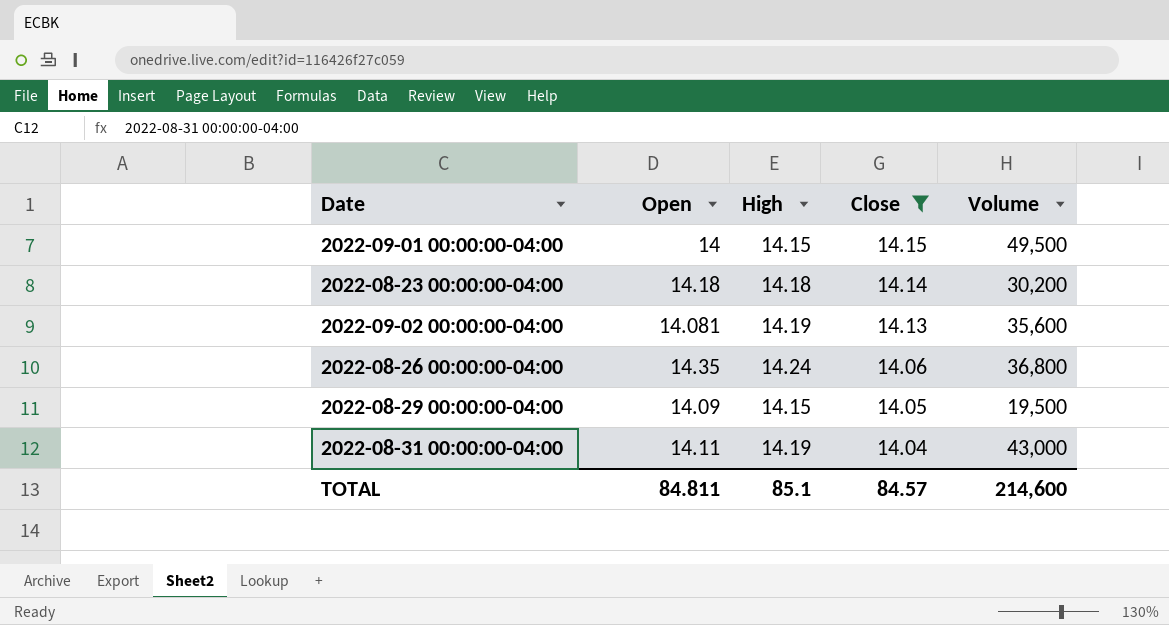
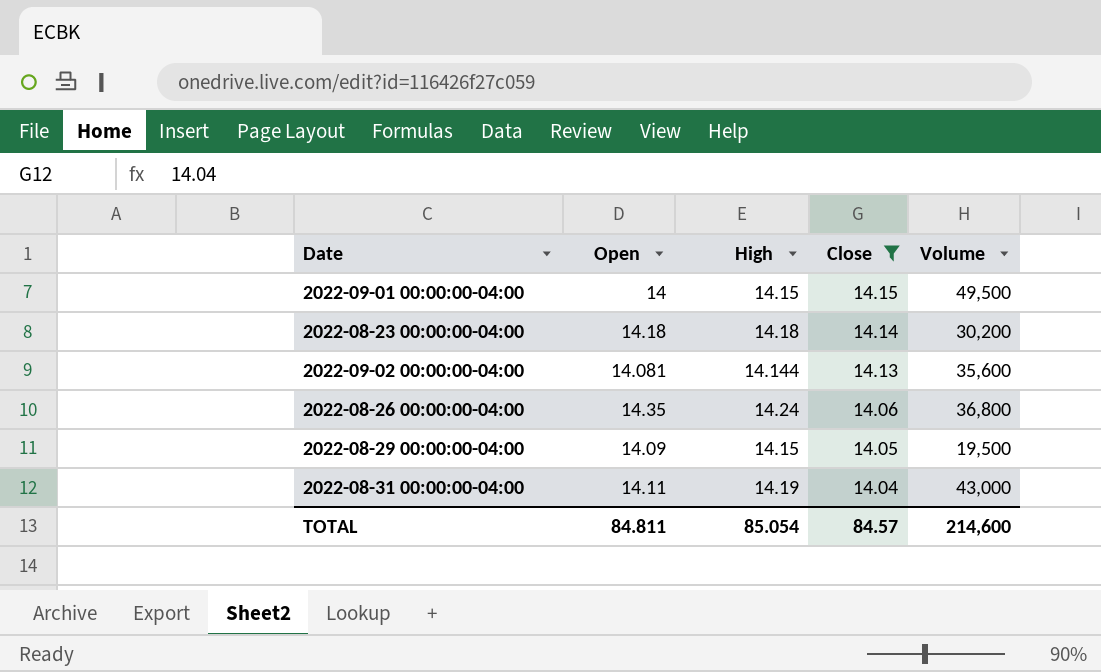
2022-09-02 00:00:00-04:00 | High: 14.19 -> 14.144
TOTAL | High: 85.1 -> 85.054

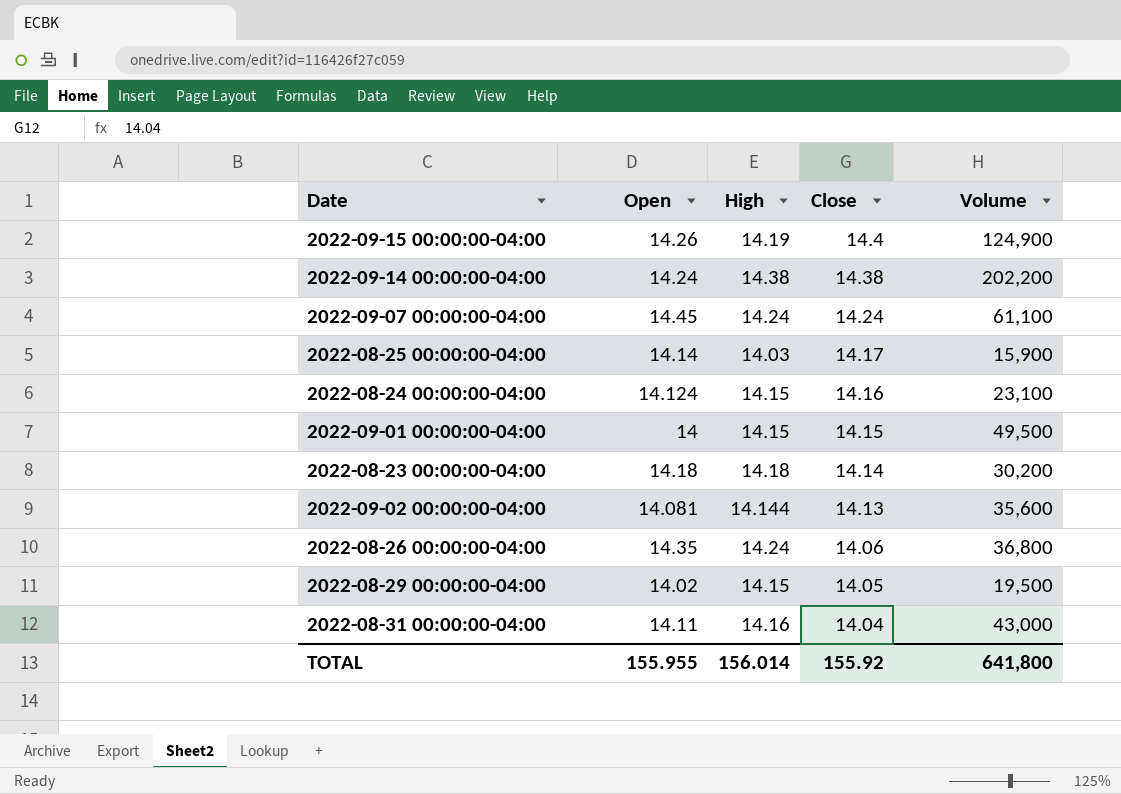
filter: Close <= 14.15 -> none
2022-08-29 00:00:00-04:00 | Open: 14.09 -> 14.02
2022-08-31 00:00:00-04:00 | High: 14.19 -> 14.16
TOTAL | Open: 84.811 -> 155.955
TOTAL | High: 85.054 -> 156.014
TOTAL | Close: 84.57 -> 155.92
TOTAL | Volume: 214,600 -> 641,800

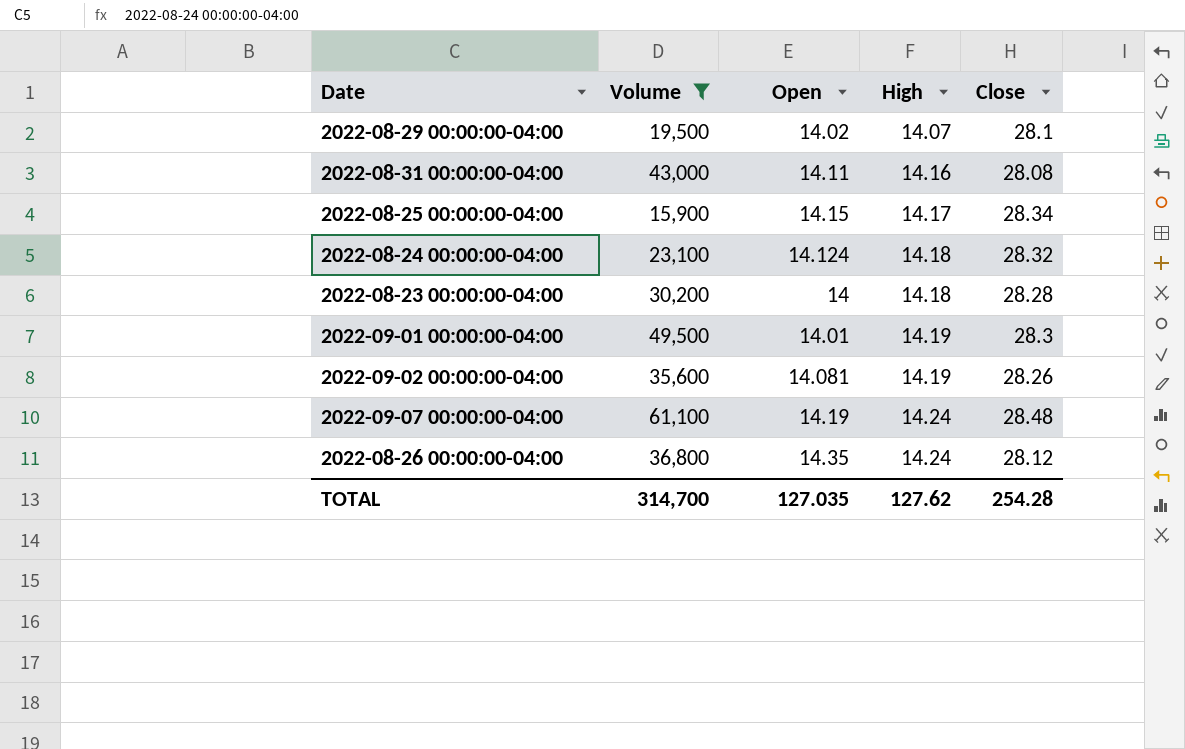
filter: none -> Volume <= 61,100
row order: Close descending -> High ascending
column Volume | position: 5 -> 2
2022-08-29 00:00:00-04:00 | High: 14.15 -> 14.07
2022-08-29 00:00:00-04:00 | Close: 14.05 -> 28.1
2022-08-31 00:00:00-04:00 | Close: 14.04 -> 28.08
2022-08-25 00:00:00-04:00 | Open: 14.14 -> 14.15
2022-08-25 00:00:00-04:00 | High: 14.03 -> 14.17
2022-08-25 00:00:00-04:00 | Close: 14.17 -> 28.34
2022-08-24 00:00:00-04:00 | High: 14.15 -> 14.18
2022-08-24 00:00:00-04:00 | Close: 14.16 -> 28.32
2022-08-23 00:00:00-04:00 | Open: 14.18 -> 14
2022-08-23 00:00:00-04:00 | Close: 14.14 -> 28.28
2022-09-01 00:00:00-04:00 | Open: 14 -> 14.01
2022-09-01 00:00:00-04:00 | High: 14.15 -> 14.19
2022-09-01 00:00:00-04:00 | Close: 14.15 -> 28.3
2022-09-02 00:00:00-04:00 | High: 14.144 -> 14.19
2022-09-02 00:00:00-04:00 | Close: 14.13 -> 28.26
2022-09-07 00:00:00-04:00 | Open: 14.45 -> 14.19
2022-09-07 00:00:00-04:00 | Close: 14.24 -> 28.48
2022-08-26 00:00:00-04:00 | Close: 14.06 -> 28.12
TOTAL | Volume: 641,800 -> 314,700
TOTAL | Open: 155.955 -> 127.035
TOTAL | High: 156.014 -> 127.62
TOTAL | Close: 155.92 -> 254.28

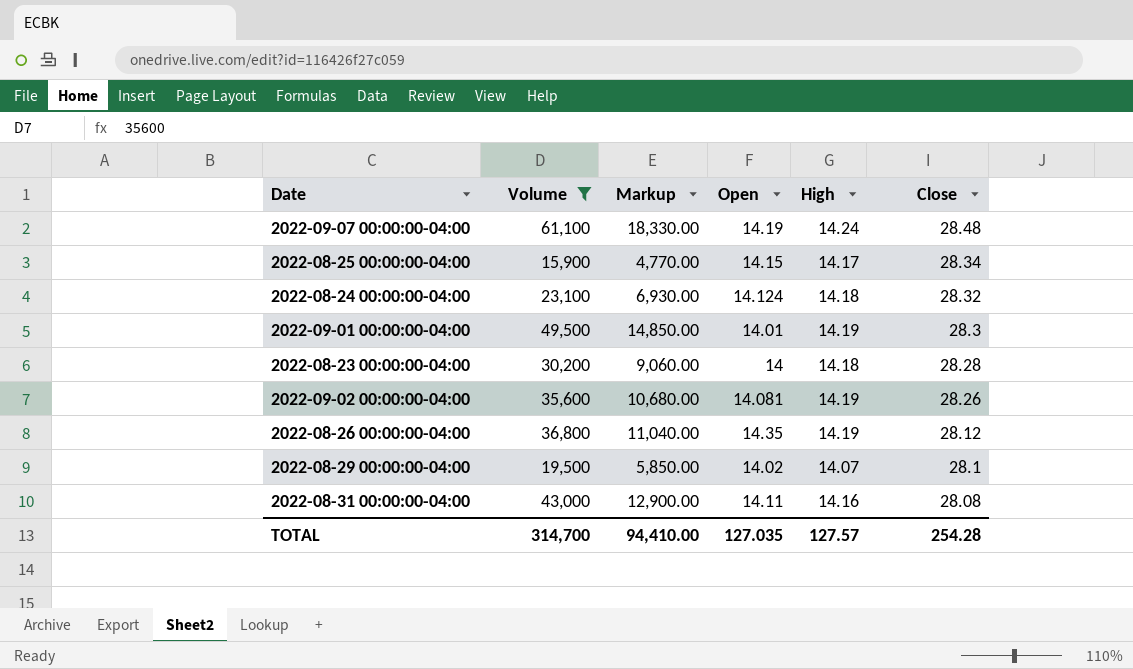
row order: High ascending -> Close descending
column Markup | formula: none -> [Volume] * 0.3
2022-08-26 00:00:00-04:00 | High: 14.24 -> 14.19
TOTAL | High: 127.62 -> 127.57

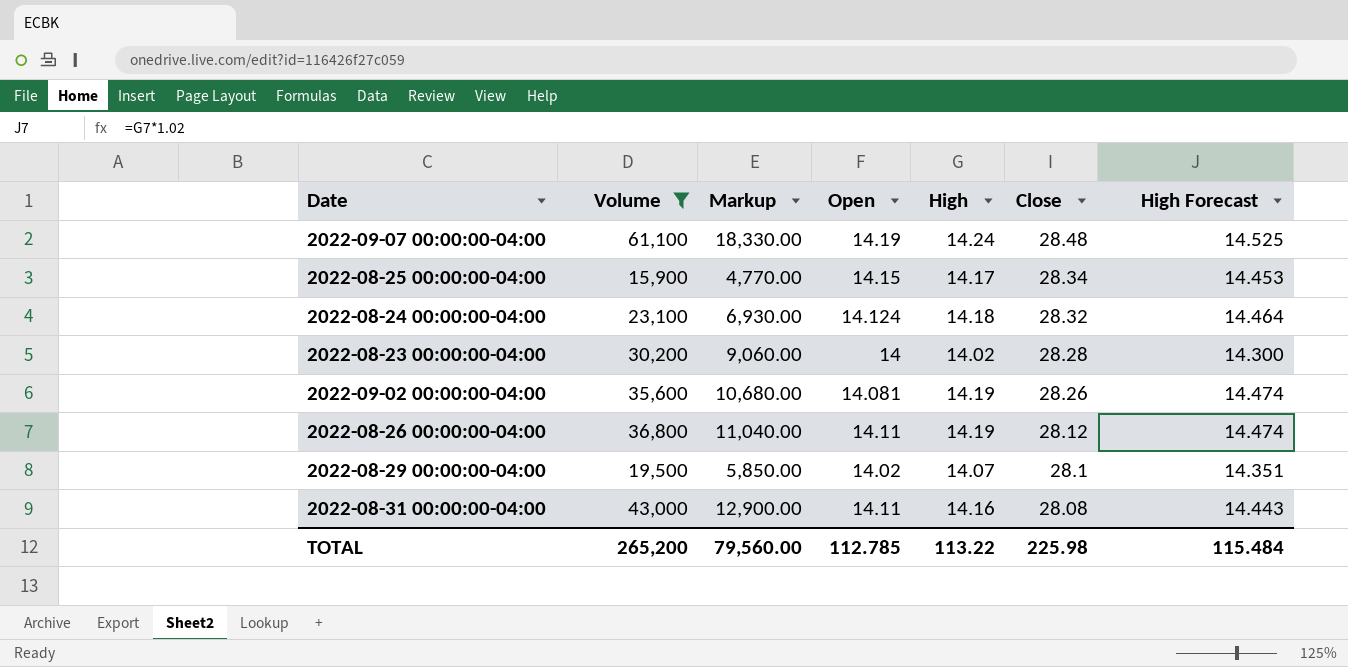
column High Forecast | formula: none -> [High] * 1.02
row 2022-09-01 00:00:00-04:00: 49,500 | 14,850.00 | 14.01 | 14.19 | 28.3 -> none
2022-08-23 00:00:00-04:00 | High: 14.18 -> 14.02
2022-08-26 00:00:00-04:00 | Open: 14.35 -> 14.11
TOTAL | Volume: 314,700 -> 265,200
TOTAL | Markup: 94,410.00 -> 79,560.00
TOTAL | Open: 127.035 -> 112.785
TOTAL | High: 127.57 -> 113.22
TOTAL | Close: 254.28 -> 225.98

